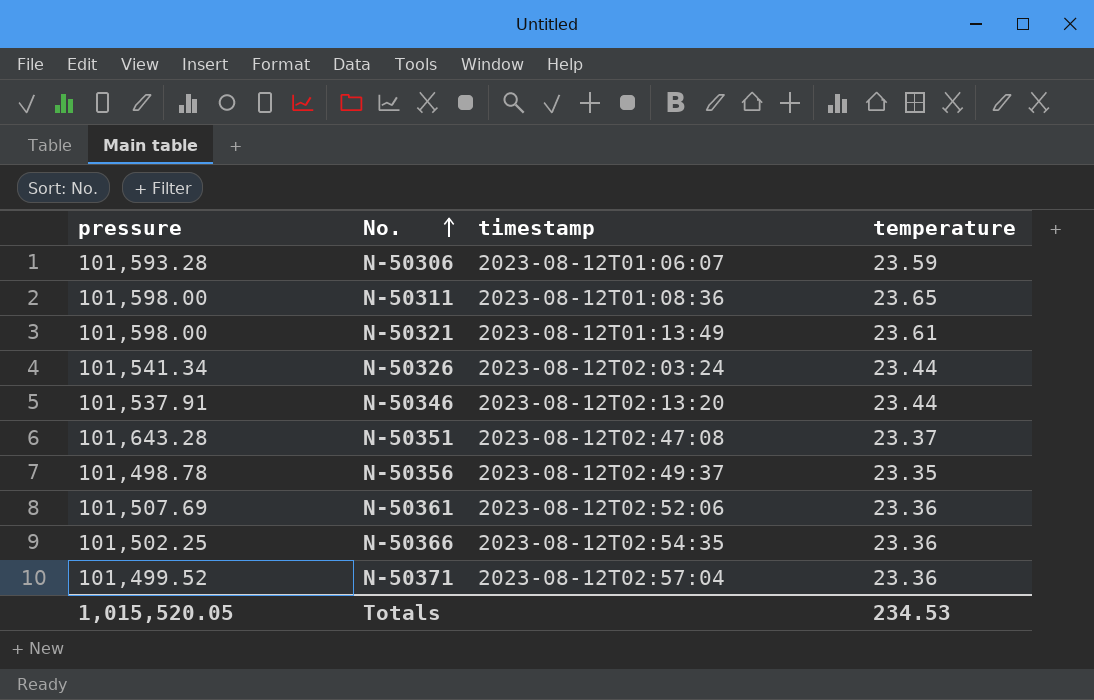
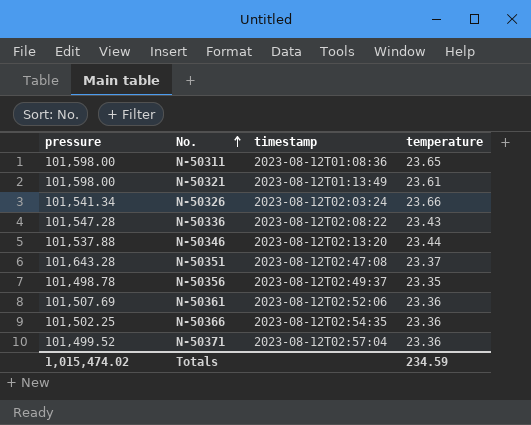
row N-50306: 101,593.28 | 2023-08-12T01:06:07 | 23.59 -> none
N-50326 | temperature: 23.44 -> 23.66
row N-50336: none -> 101,547.28 | 2023-08-12T02:08:22 | 23.43
N-50346 | pressure: 101,537.91 -> 101,537.88
Totals | pressure: 1,015,520.05 -> 1,015,474.02
Totals | temperature: 234.53 -> 234.59

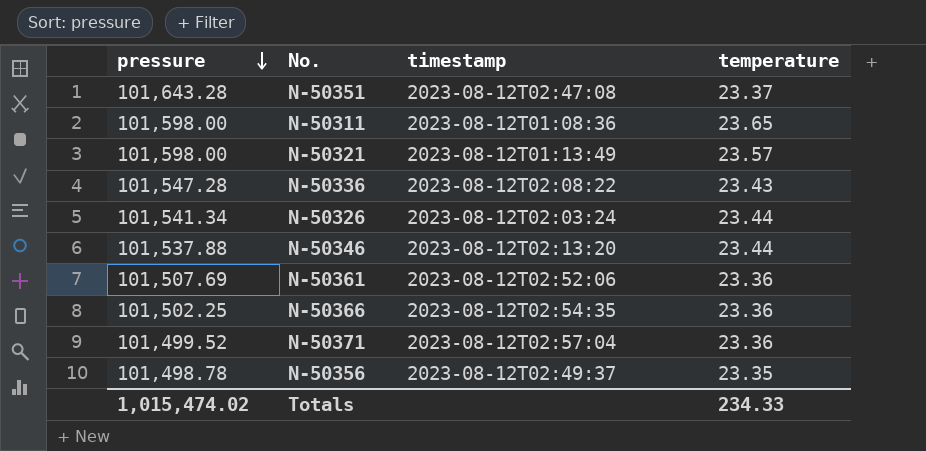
row order: No. ascending -> pressure descending
N-50321 | temperature: 23.61 -> 23.57
N-50326 | temperature: 23.66 -> 23.44
Totals | temperature: 234.59 -> 234.33

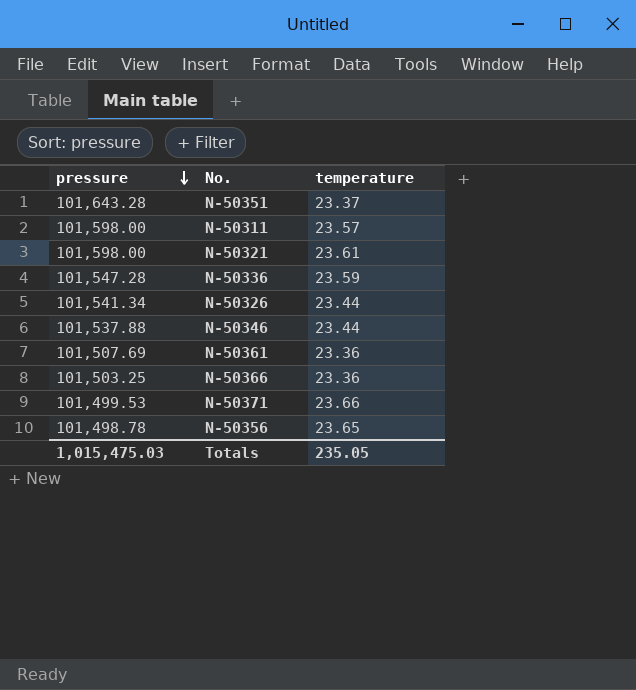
column timestamp | position: 3 -> none
N-50311 | temperature: 23.65 -> 23.57
N-50321 | temperature: 23.57 -> 23.61
N-50336 | temperature: 23.43 -> 23.59
N-50366 | pressure: 101,502.25 -> 101,503.25
N-50371 | pressure: 101,499.52 -> 101,499.53
N-50371 | temperature: 23.36 -> 23.66
N-50356 | temperature: 23.35 -> 23.65
Totals | pressure: 1,015,474.02 -> 1,015,475.03
Totals | temperature: 234.33 -> 235.05

